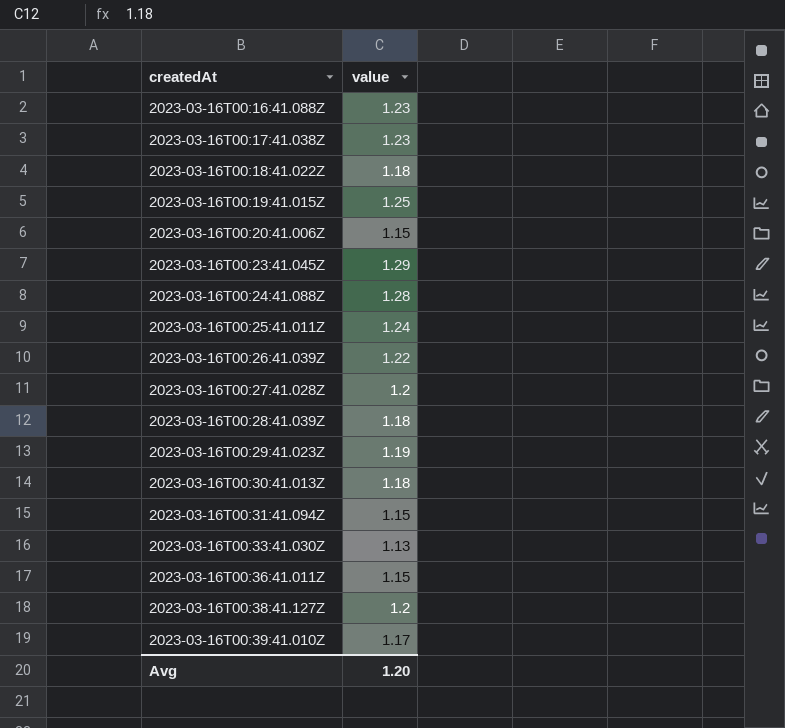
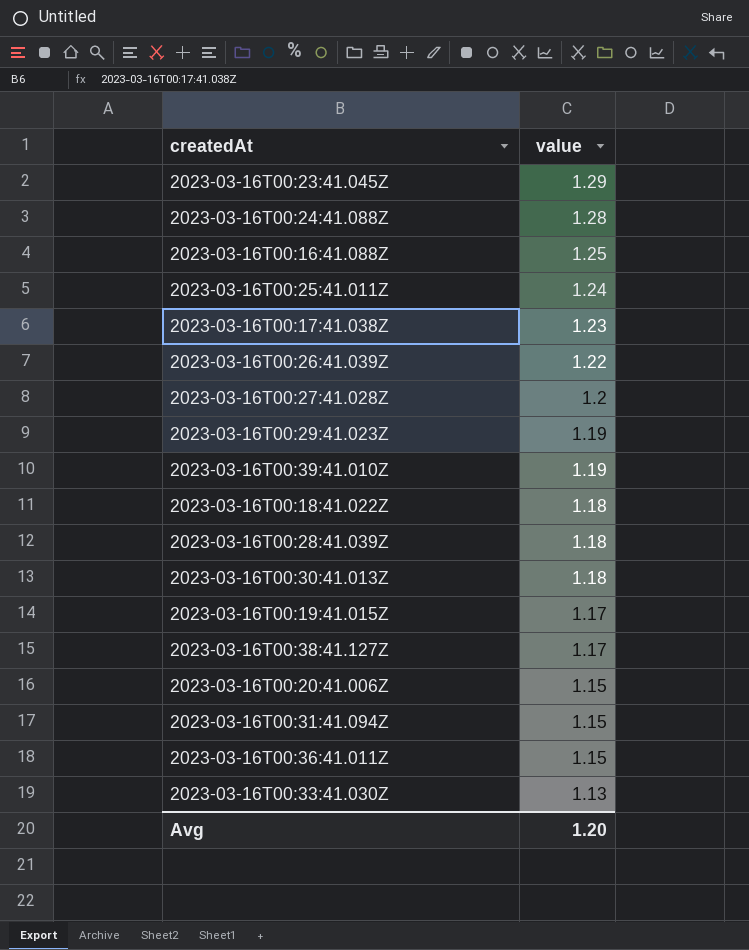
row order: createdAt ascending -> value descending
2023-03-16T00:16:41.088Z | value: 1.23 -> 1.25
2023-03-16T00:39:41.010Z | value: 1.17 -> 1.19
2023-03-16T00:19:41.015Z | value: 1.25 -> 1.17
2023-03-16T00:38:41.127Z | value: 1.2 -> 1.17

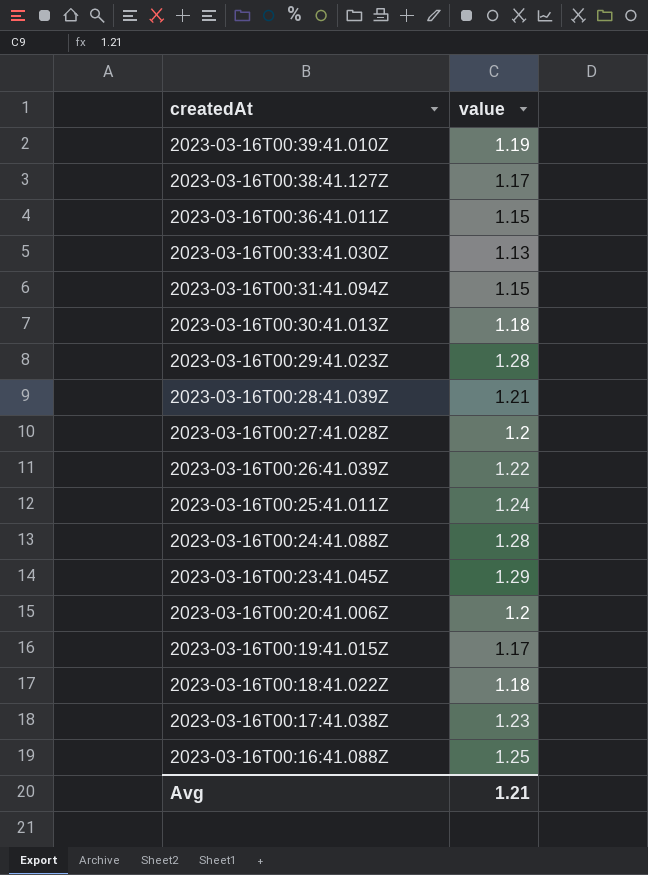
row order: value descending -> createdAt descending
2023-03-16T00:29:41.023Z | value: 1.19 -> 1.28
2023-03-16T00:28:41.039Z | value: 1.18 -> 1.21
2023-03-16T00:20:41.006Z | value: 1.15 -> 1.2
Avg | value: 1.20 -> 1.21

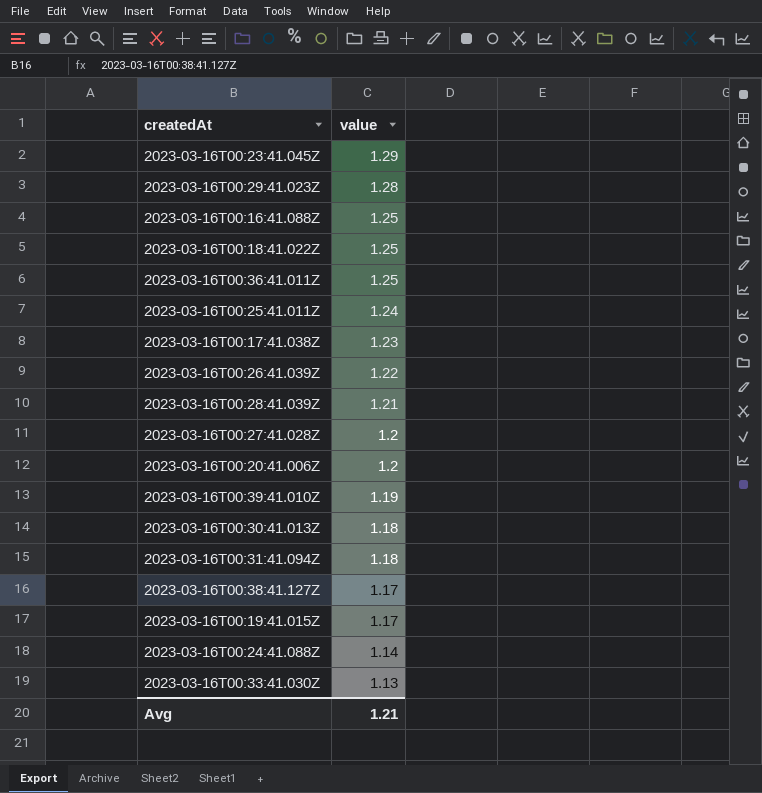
row order: createdAt descending -> value descending
2023-03-16T00:18:41.022Z | value: 1.18 -> 1.25
2023-03-16T00:36:41.011Z | value: 1.15 -> 1.25
2023-03-16T00:31:41.094Z | value: 1.15 -> 1.18
2023-03-16T00:24:41.088Z | value: 1.28 -> 1.14

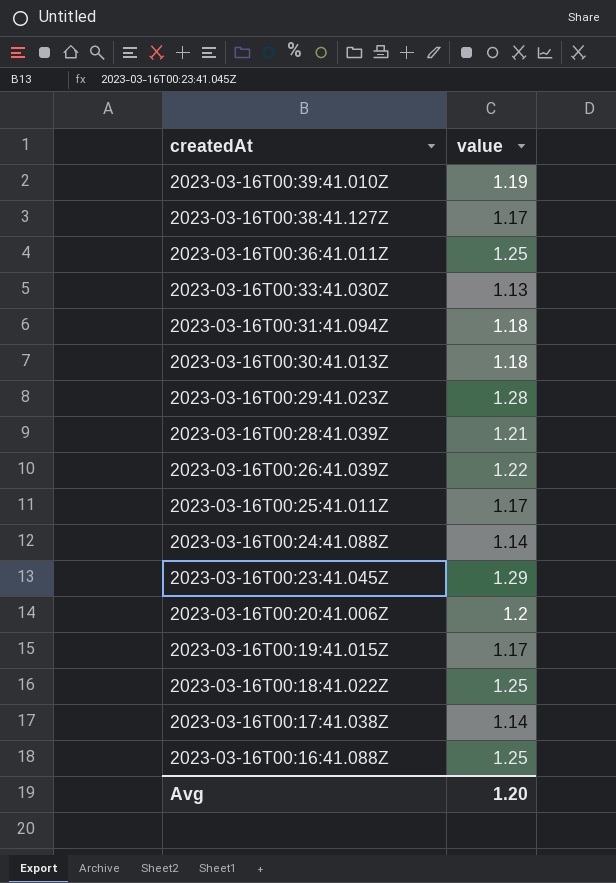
row order: value descending -> createdAt descending
row 2023-03-16T00:27:41.028Z: 1.2 -> none
2023-03-16T00:25:41.011Z | value: 1.24 -> 1.17
2023-03-16T00:17:41.038Z | value: 1.23 -> 1.14
Avg | value: 1.21 -> 1.20

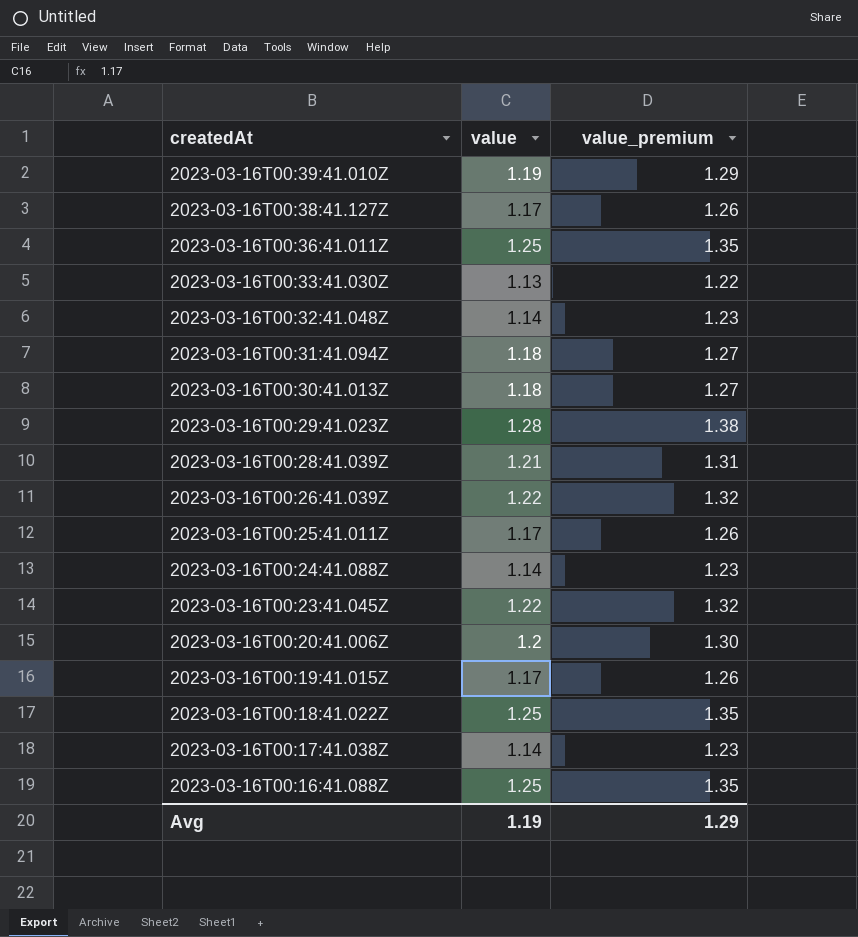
column value_premium | formula: none -> [value] * 1.08
row 2023-03-16T00:32:41.048Z: none -> 1.14 | 1.23
2023-03-16T00:23:41.045Z | value: 1.29 -> 1.22
Avg | value: 1.20 -> 1.19

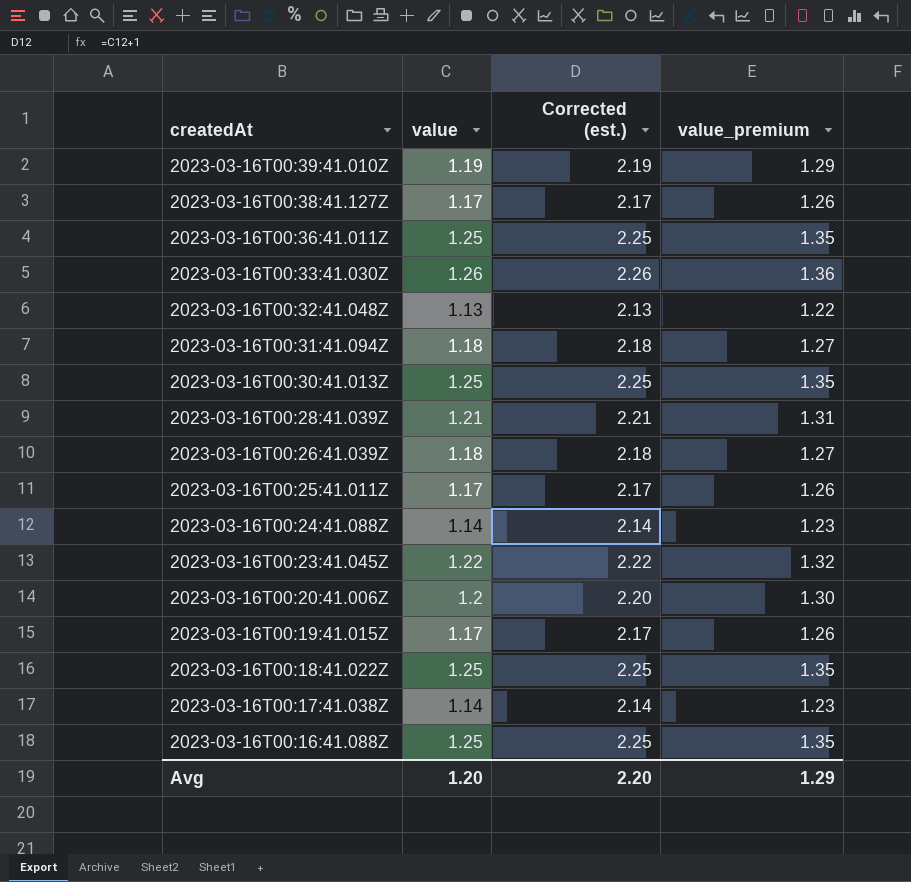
column Corrected (est.) | formula: none -> [value] + 1
row 2023-03-16T00:29:41.023Z: 1.28 | 1.38 -> none
2023-03-16T00:33:41.030Z | value: 1.13 -> 1.26
2023-03-16T00:33:41.030Z | value_premium: 1.22 -> 1.36
2023-03-16T00:32:41.048Z | value: 1.14 -> 1.13
2023-03-16T00:32:41.048Z | value_premium: 1.23 -> 1.22
2023-03-16T00:30:41.013Z | value: 1.18 -> 1.25
2023-03-16T00:30:41.013Z | value_premium: 1.27 -> 1.35
2023-03-16T00:26:41.039Z | value: 1.22 -> 1.18
2023-03-16T00:26:41.039Z | value_premium: 1.32 -> 1.27
Avg | value: 1.19 -> 1.20

